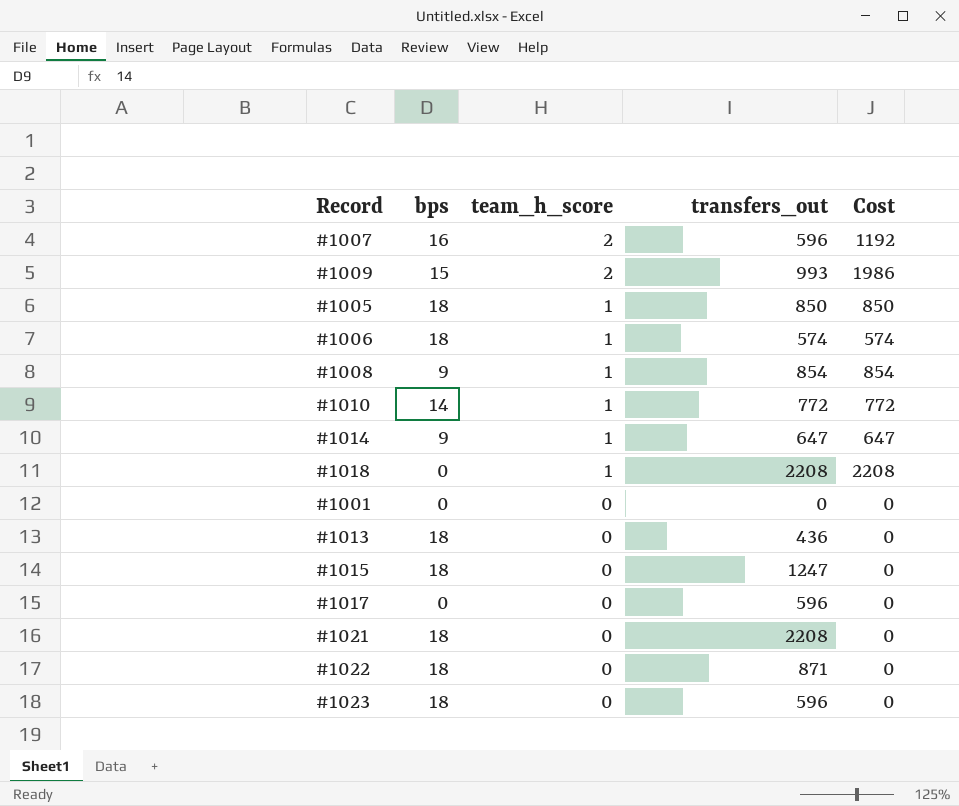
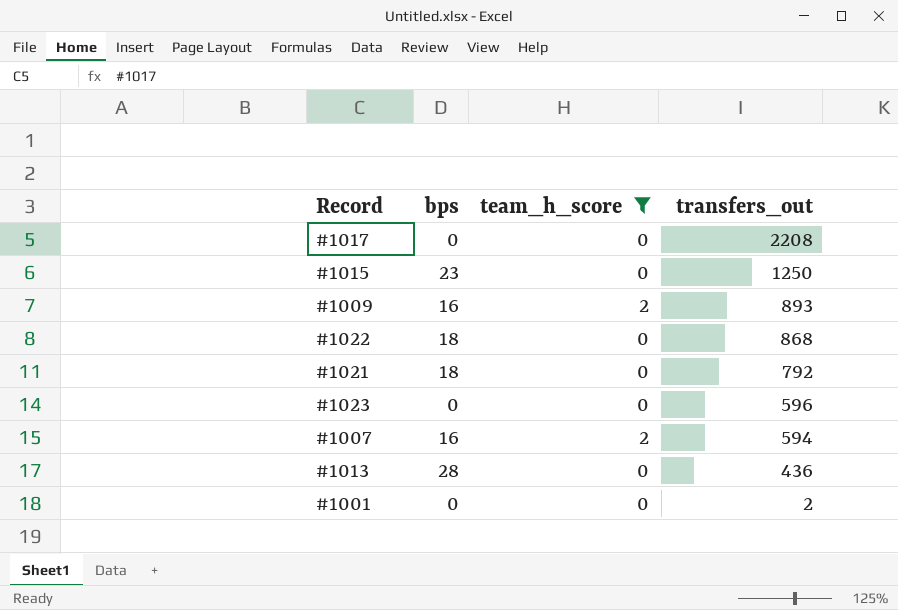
filter: none -> team_h_score != 1
row order: team_h_score descending -> transfers_out descending
column Cost | formula: [team_h_score] * [transfers_out] -> none
#1017 | transfers_out: 596 -> 2208
#1015 | bps: 18 -> 23
#1015 | transfers_out: 1247 -> 1250
#1009 | bps: 15 -> 16
#1009 | transfers_out: 993 -> 893
#1022 | transfers_out: 871 -> 868
#1021 | transfers_out: 2208 -> 792
#1023 | bps: 18 -> 0
#1007 | transfers_out: 596 -> 594
#1013 | bps: 18 -> 28
#1001 | transfers_out: 0 -> 2

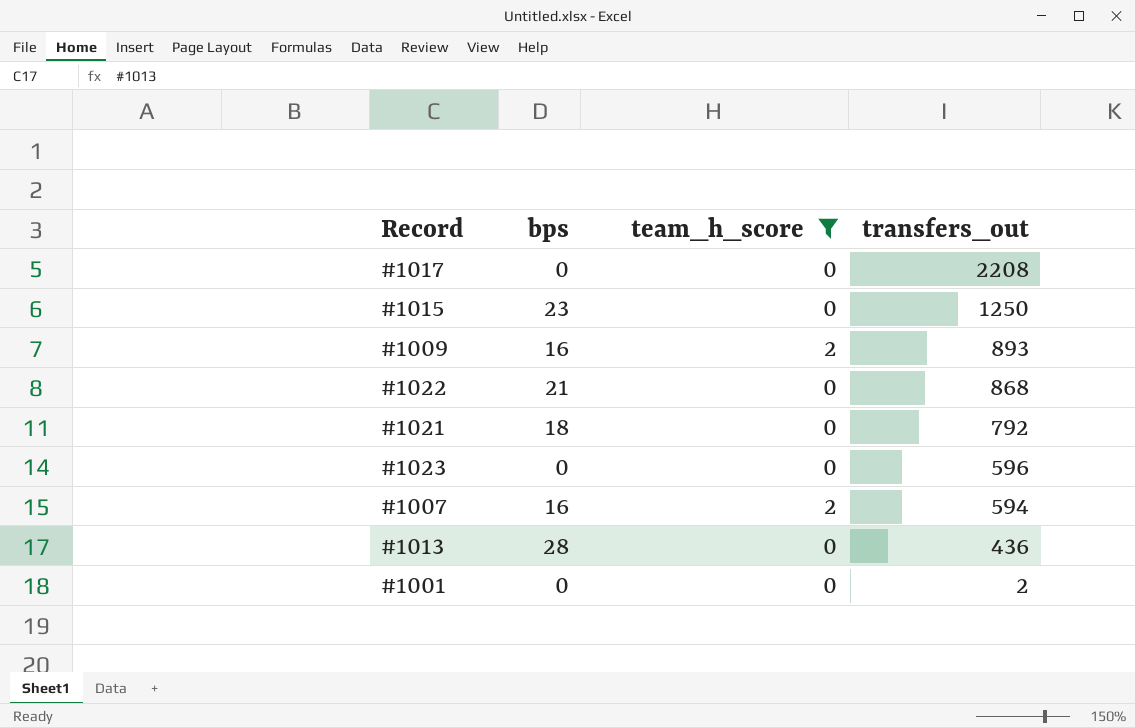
#1022 | bps: 18 -> 21

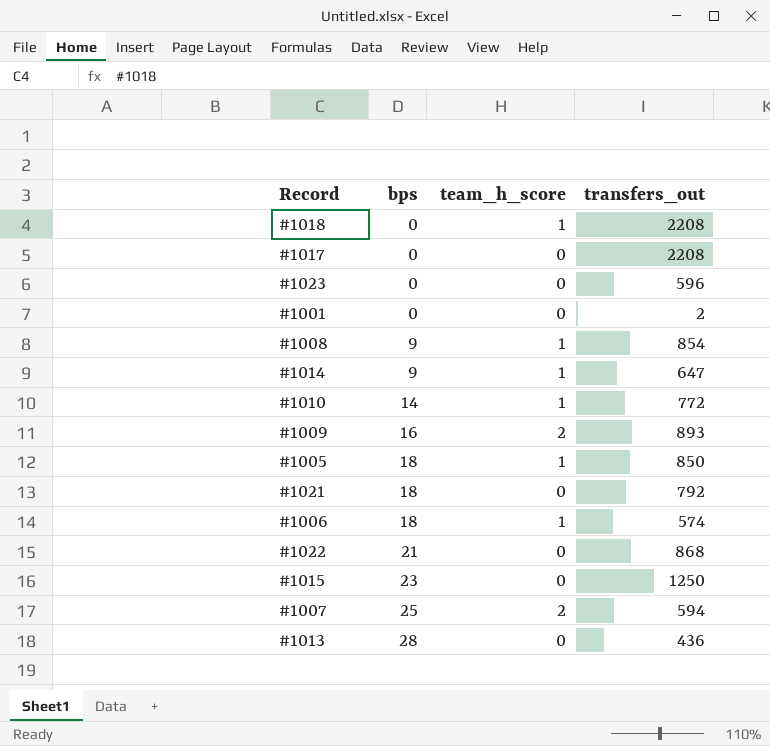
filter: team_h_score != 1 -> none
row order: transfers_out descending -> bps ascending
#1007 | bps: 16 -> 25

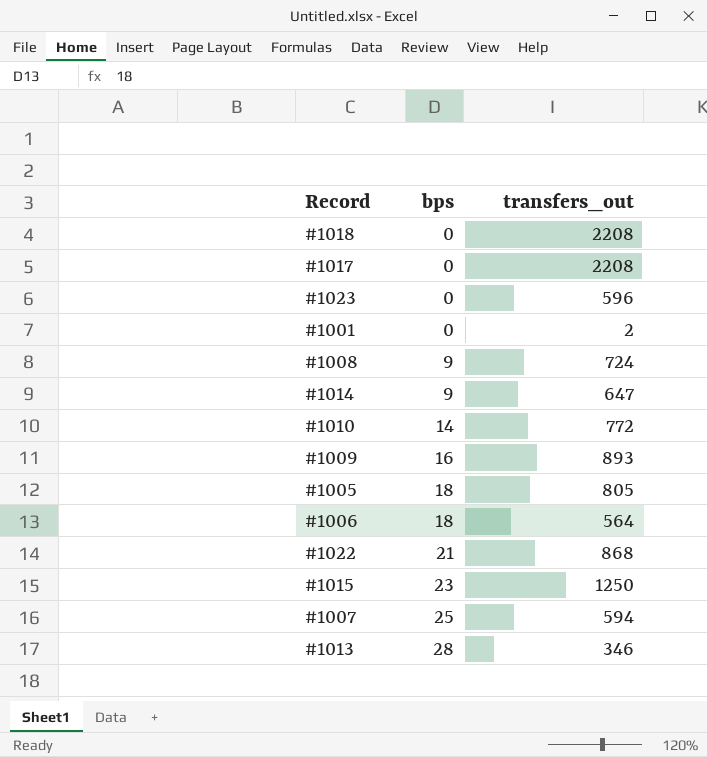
column team_h_score | position: 3 -> none
row #1021: 18 | 0 | 792 -> none
#1008 | transfers_out: 854 -> 724
#1005 | transfers_out: 850 -> 805
#1006 | transfers_out: 574 -> 564
#1013 | transfers_out: 436 -> 346

